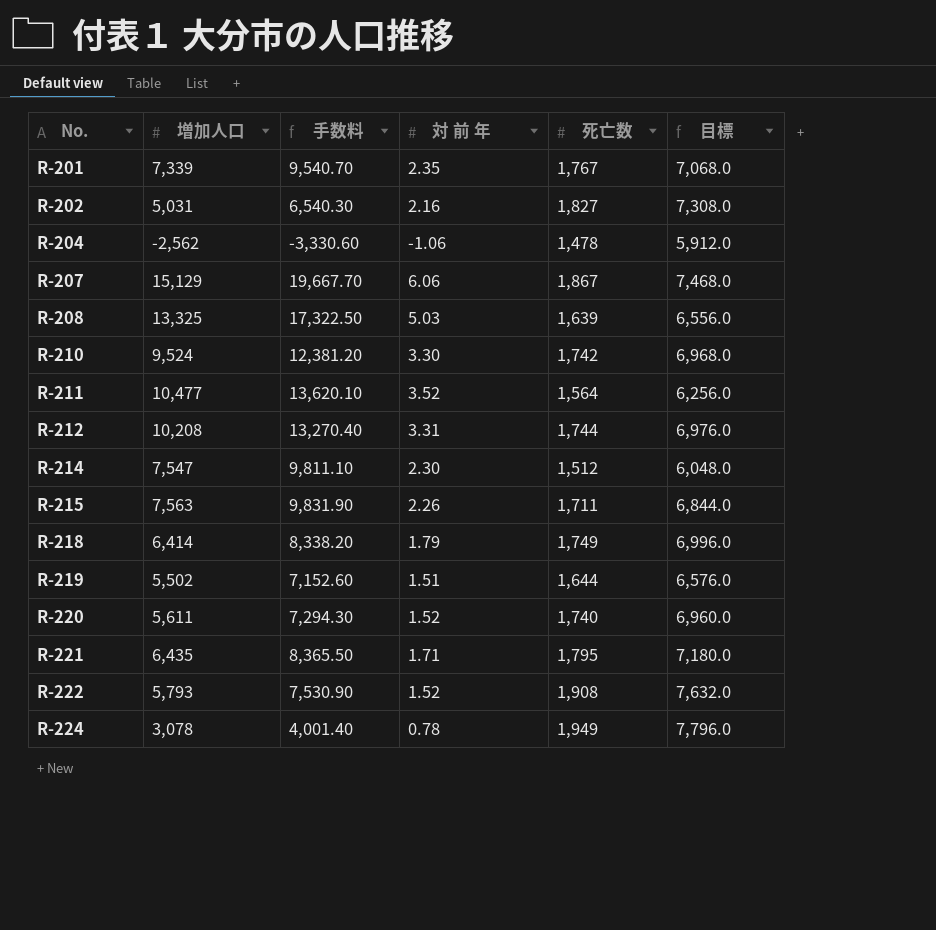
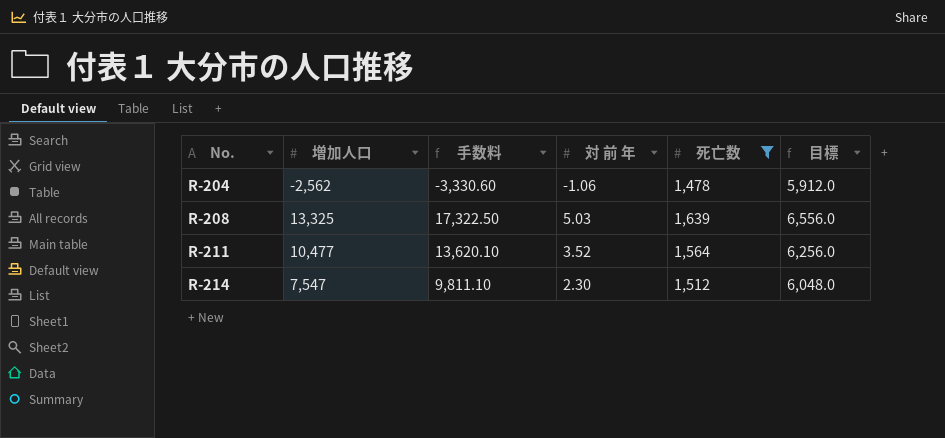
filter: none -> 死亡数 <= 1,639

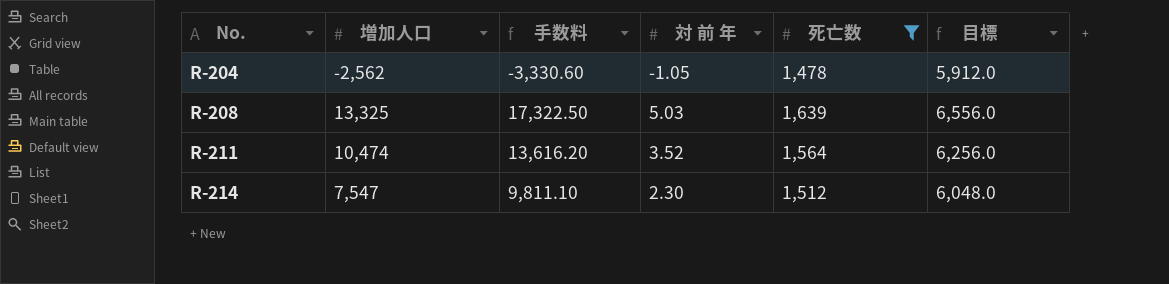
R-204 | 対 前 年: -1.06 -> -1.05
R-211 | 増加人口: 10,477 -> 10,474
R-211 | 手数料: 13,620.10 -> 13,616.20

